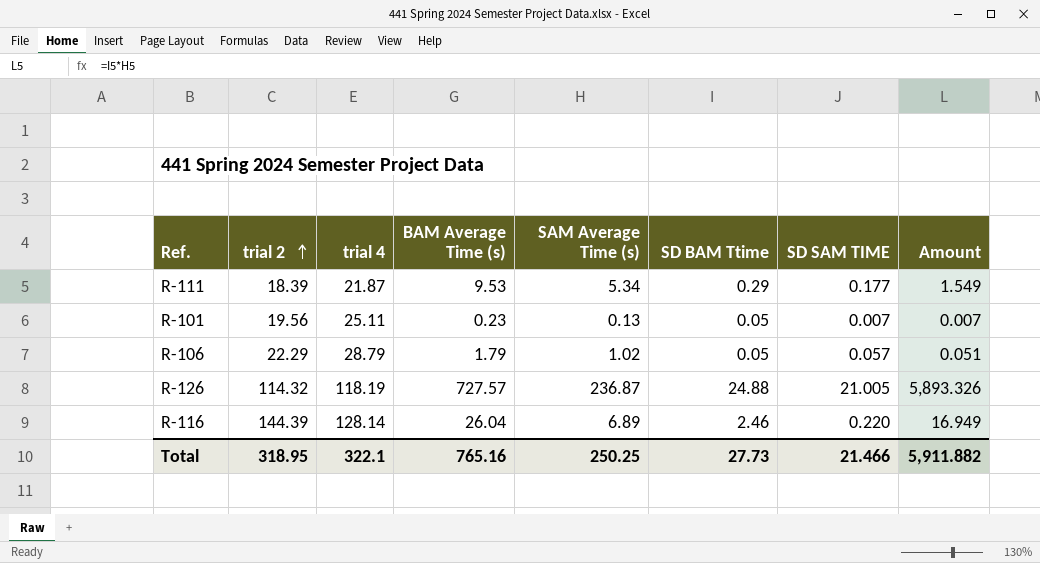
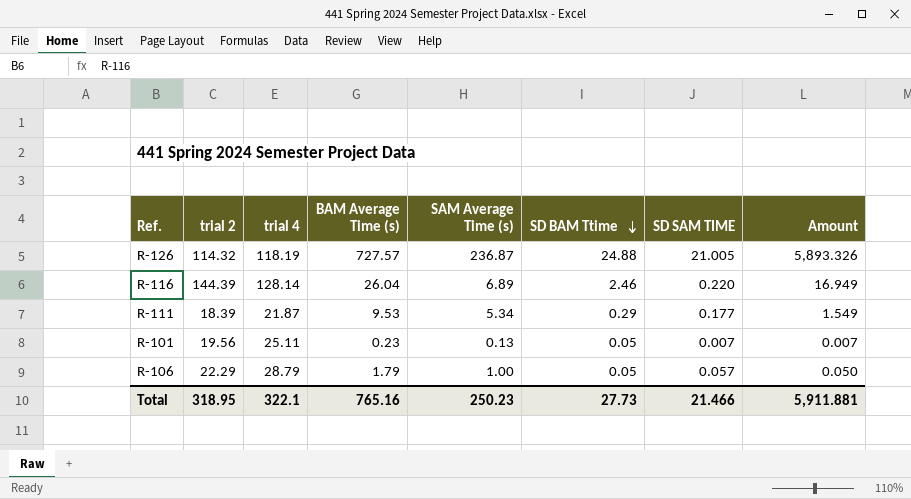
row order: trial 2 ascending -> SD BAM Ttime descending
R-106 | SAM Average Time (s): 1.02 -> 1.00
R-106 | Amount: 0.051 -> 0.050
Total | SAM Average Time (s): 250.25 -> 250.23
Total | Amount: 5,911.882 -> 5,911.881

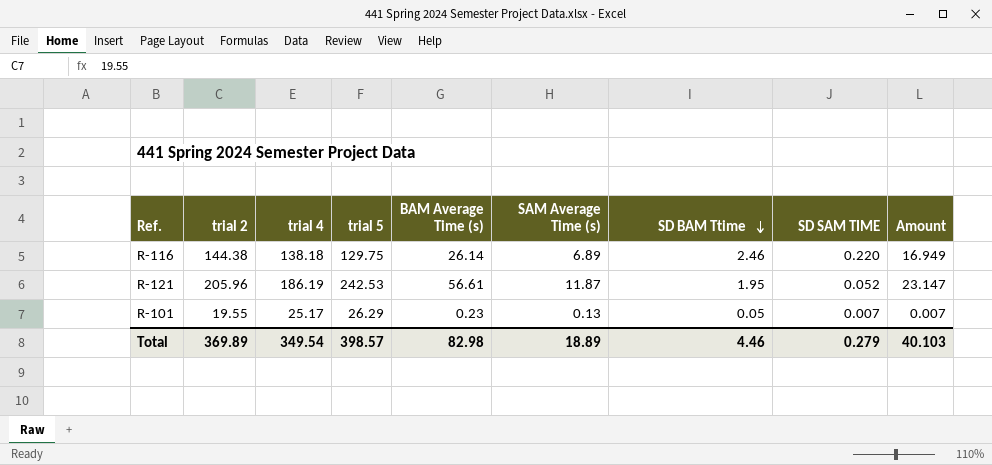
column trial 5 | position: none -> 4
row R-126: 114.32 | 118.19 | 727.57 | 236.87 | 24.88 | 21.005 | 5,893.326 -> none
row R-111: 18.39 | 21.87 | 9.53 | 5.34 | 0.29 | 0.177 | 1.549 -> none
row R-106: 22.29 | 28.79 | 1.79 | 1.00 | 0.05 | 0.057 | 0.050 -> none
R-116 | trial 2: 144.39 -> 144.38
R-116 | trial 4: 128.14 -> 138.18
R-116 | BAM Average Time (s): 26.04 -> 26.14
row R-121: none -> 205.96 | 186.19 | 242.53 | 56.61 | 11.87 | 1.95 | 0.052 | 23.147
R-101 | trial 2: 19.56 -> 19.55
R-101 | trial 4: 25.11 -> 25.17
Total | trial 2: 318.95 -> 369.89
Total | trial 4: 322.1 -> 349.54
Total | BAM Average Time (s): 765.16 -> 82.98
Total | SAM Average Time (s): 250.23 -> 18.89
Total | SD BAM Ttime: 27.73 -> 4.46
Total | SD SAM TIME: 21.466 -> 0.279
Total | Amount: 5,911.881 -> 40.103

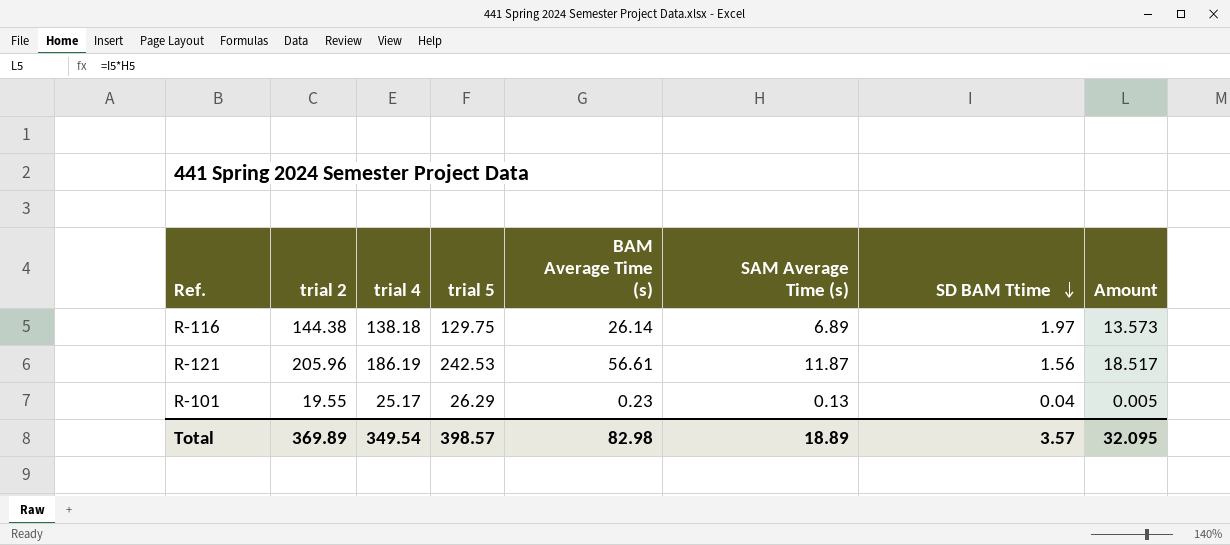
column SD SAM TIME | position: 8 -> none
R-116 | SD BAM Ttime: 2.46 -> 1.97
R-116 | Amount: 16.949 -> 13.573
R-121 | SD BAM Ttime: 1.95 -> 1.56
R-121 | Amount: 23.147 -> 18.517
R-101 | SD BAM Ttime: 0.05 -> 0.04
R-101 | Amount: 0.007 -> 0.005
Total | SD BAM Ttime: 4.46 -> 3.57
Total | Amount: 40.103 -> 32.095

